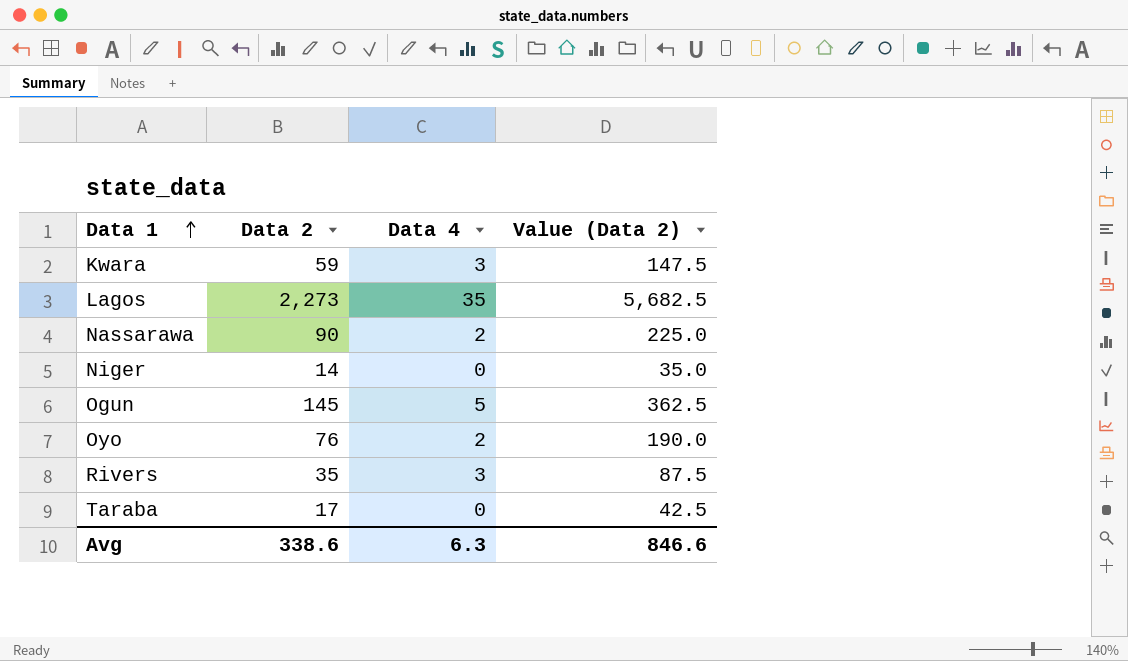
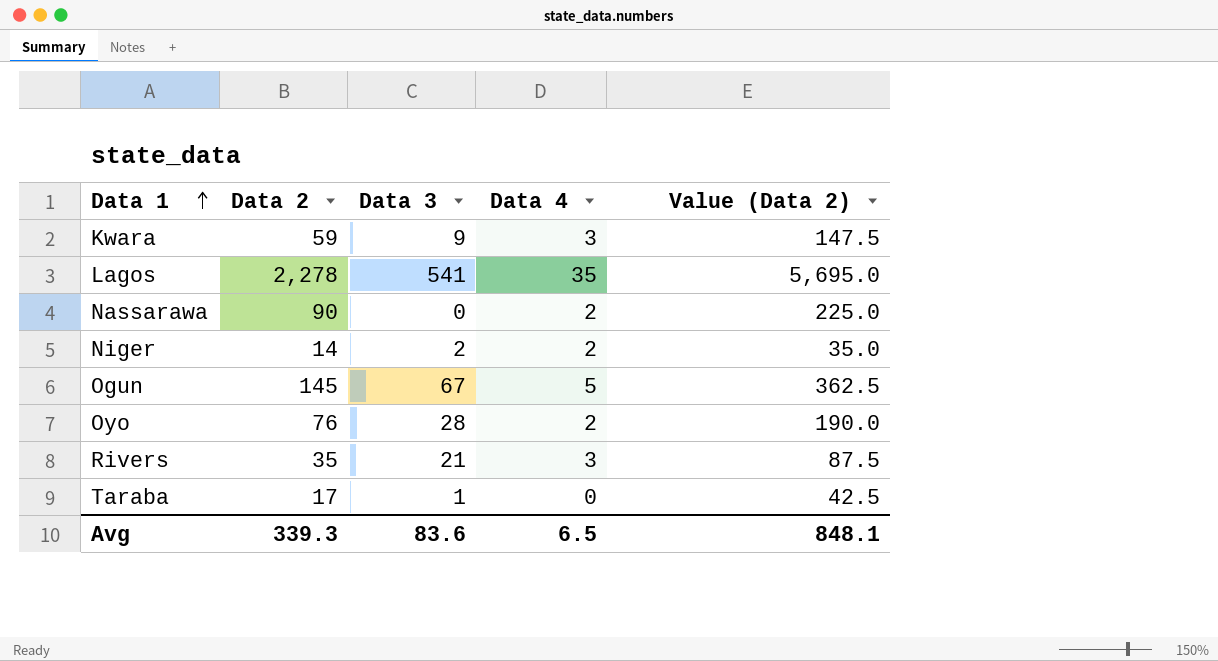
column Data 3 | position: none -> 3
Lagos | Data 2: 2,273 -> 2,278
Lagos | Value (Data 2): 5,682.5 -> 5,695.0
Niger | Data 4: 0 -> 2
Avg | Data 2: 338.6 -> 339.3
Avg | Data 4: 6.3 -> 6.5
Avg | Value (Data 2): 846.6 -> 848.1

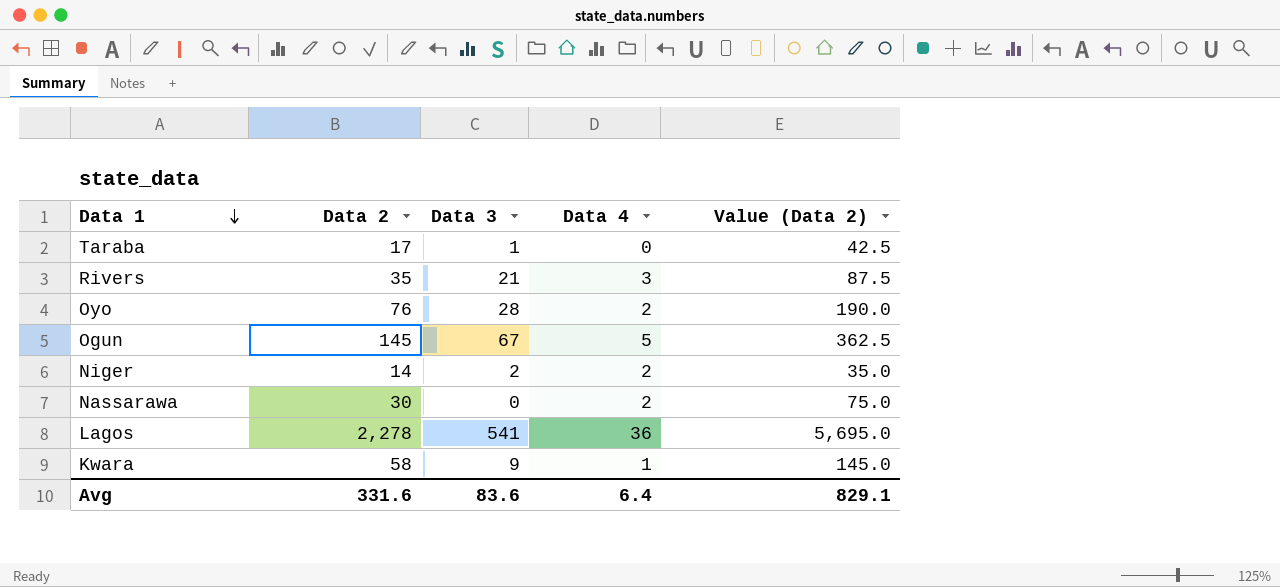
row order: Data 1 ascending -> Data 1 descending
Nassarawa | Data 2: 90 -> 30
Nassarawa | Value (Data 2): 225.0 -> 75.0
Lagos | Data 4: 35 -> 36
Kwara | Data 2: 59 -> 58
Kwara | Data 4: 3 -> 1
Kwara | Value (Data 2): 147.5 -> 145.0
Avg | Data 2: 339.3 -> 331.6
Avg | Data 4: 6.5 -> 6.4
Avg | Value (Data 2): 848.1 -> 829.1

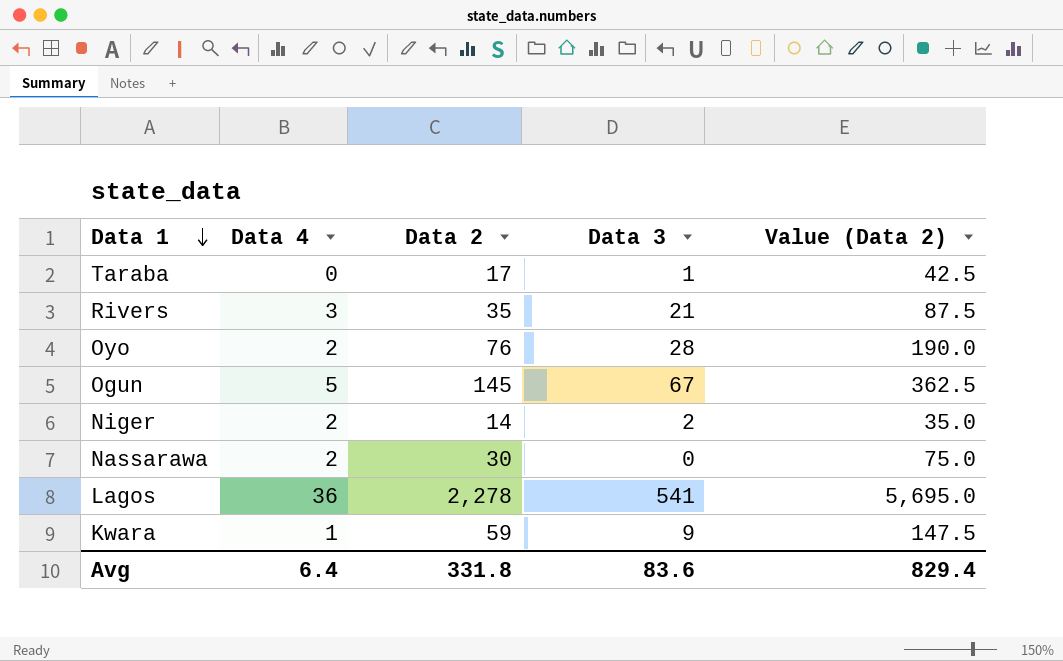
column Data 4 | position: 4 -> 2
Kwara | Data 2: 58 -> 59
Kwara | Value (Data 2): 145.0 -> 147.5
Avg | Data 2: 331.6 -> 331.8
Avg | Value (Data 2): 829.1 -> 829.4

